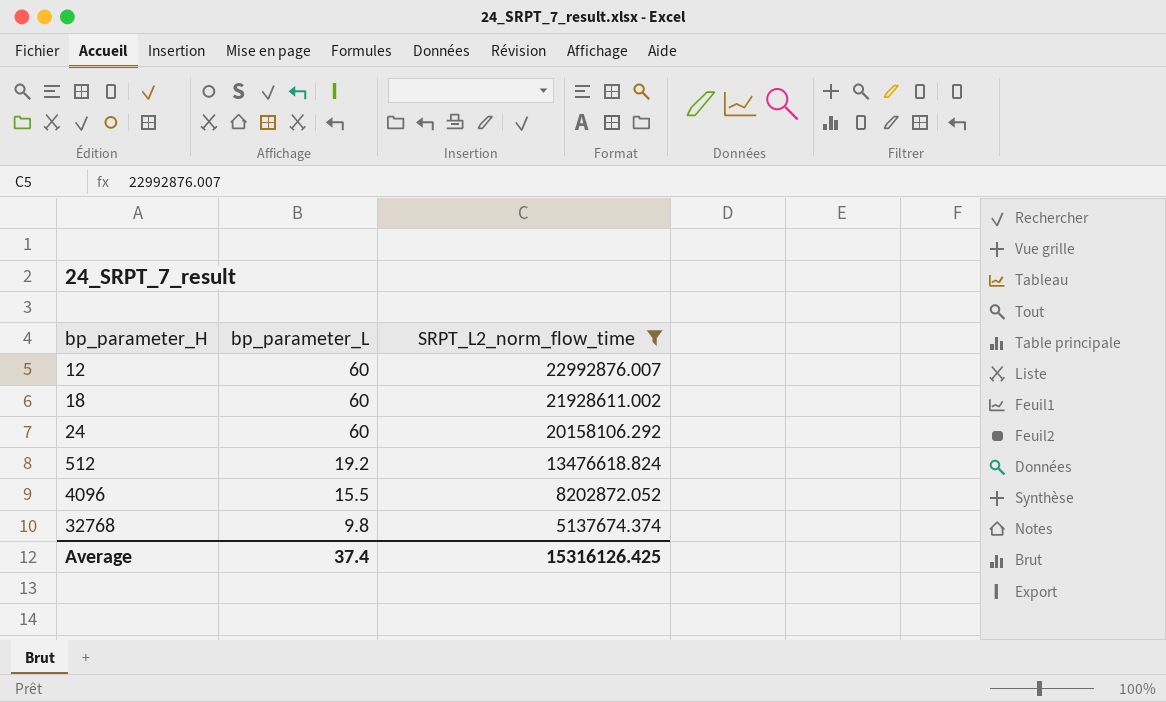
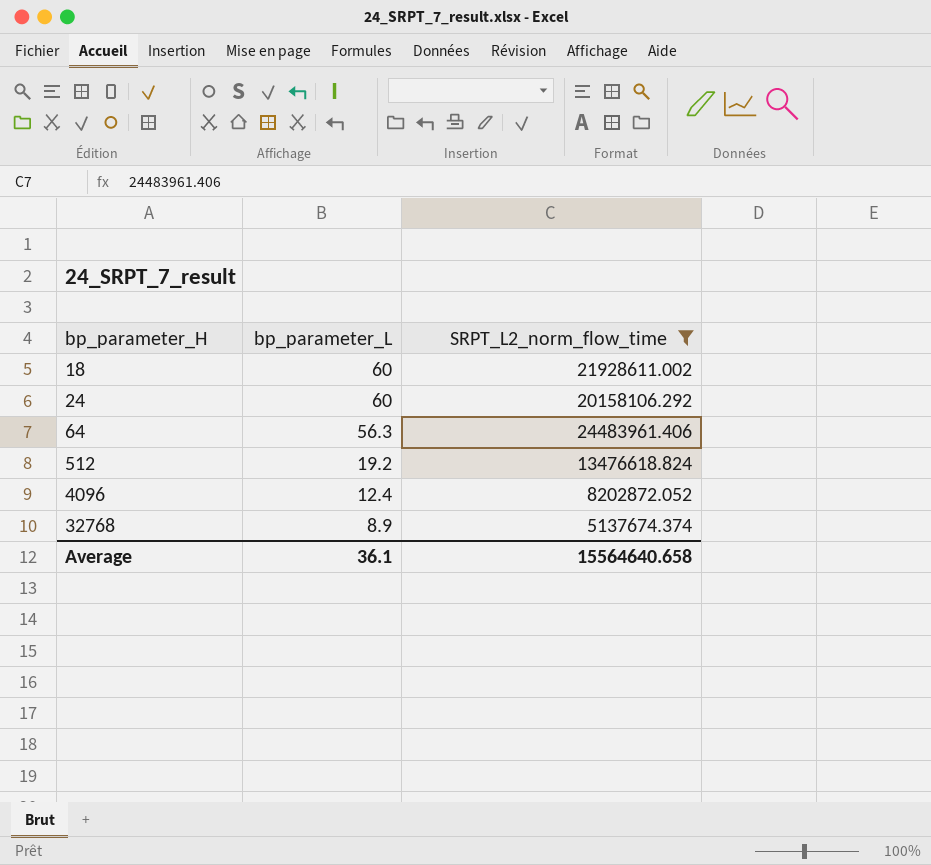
row 12: 60 | 22992876.007 -> none
row 64: none -> 56.3 | 24483961.406
4096 | bp_parameter_L: 15.5 -> 12.4
32768 | bp_parameter_L: 9.8 -> 8.9
Average | bp_parameter_L: 37.4 -> 36.1
Average | SRPT_L2_norm_flow_time: 15316126.425 -> 15564640.658

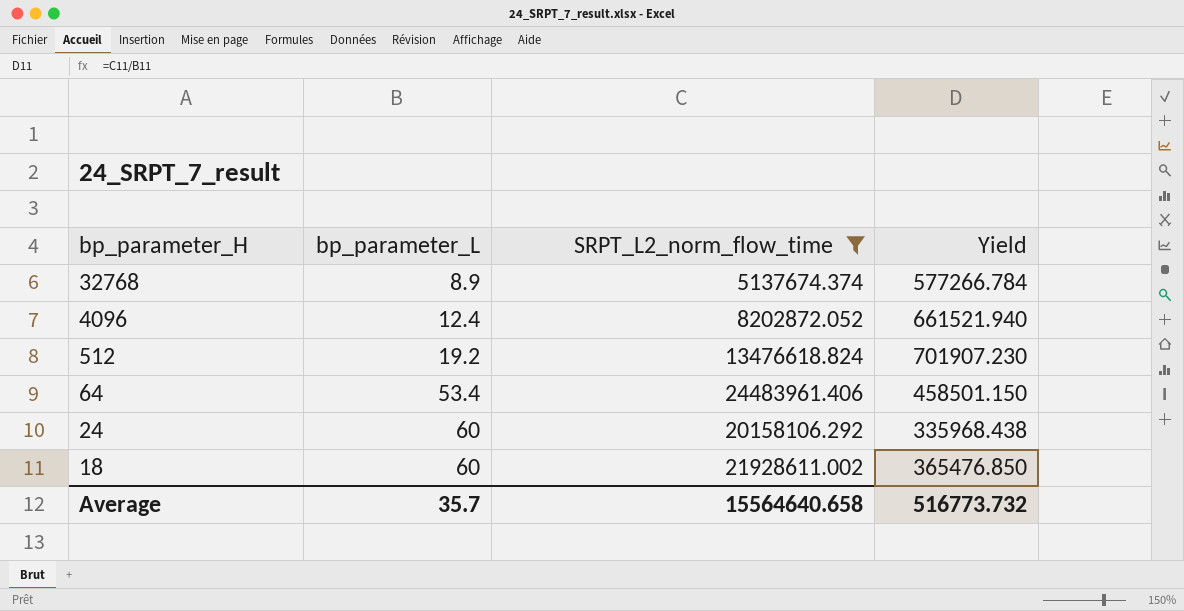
row order: bp_parameter_H ascending -> bp_parameter_H descending
column Yield | formula: none -> [SRPT_L2_norm_flow_time] / [bp_parameter_L]
64 | bp_parameter_L: 56.3 -> 53.4
Average | bp_parameter_L: 36.1 -> 35.7

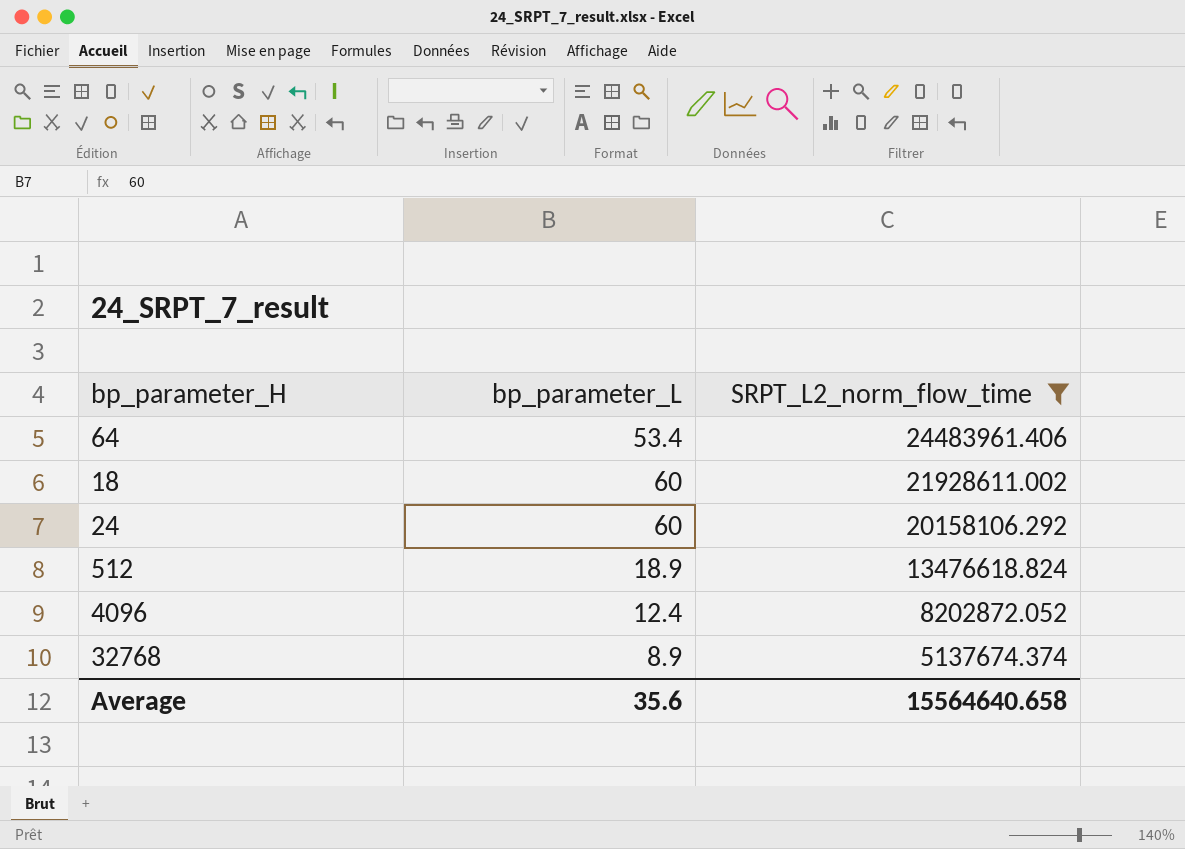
row order: bp_parameter_H descending -> SRPT_L2_norm_flow_time descending
column Yield | formula: [SRPT_L2_norm_flow_time] / [bp_parameter_L] -> none
512 | bp_parameter_L: 19.2 -> 18.9
Average | bp_parameter_L: 35.7 -> 35.6

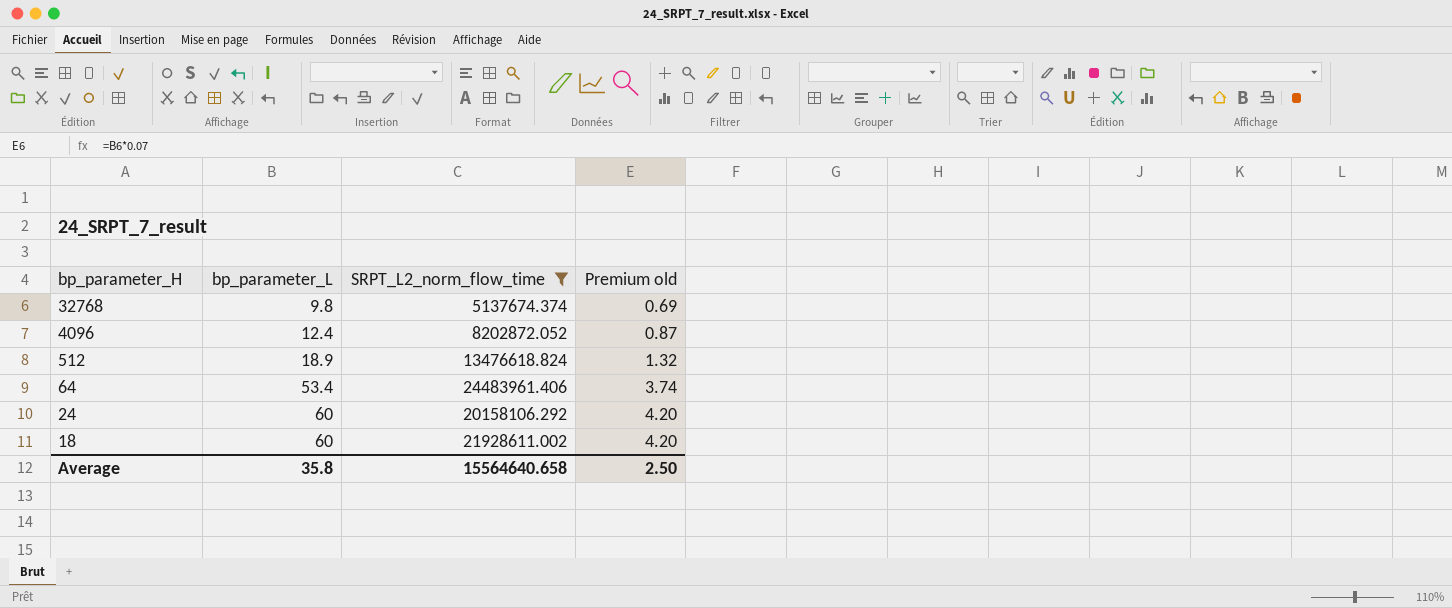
row order: SRPT_L2_norm_flow_time descending -> bp_parameter_H descending
column Premium old | formula: none -> [bp_parameter_L] * 0.07
32768 | bp_parameter_L: 8.9 -> 9.8
Average | bp_parameter_L: 35.6 -> 35.8

